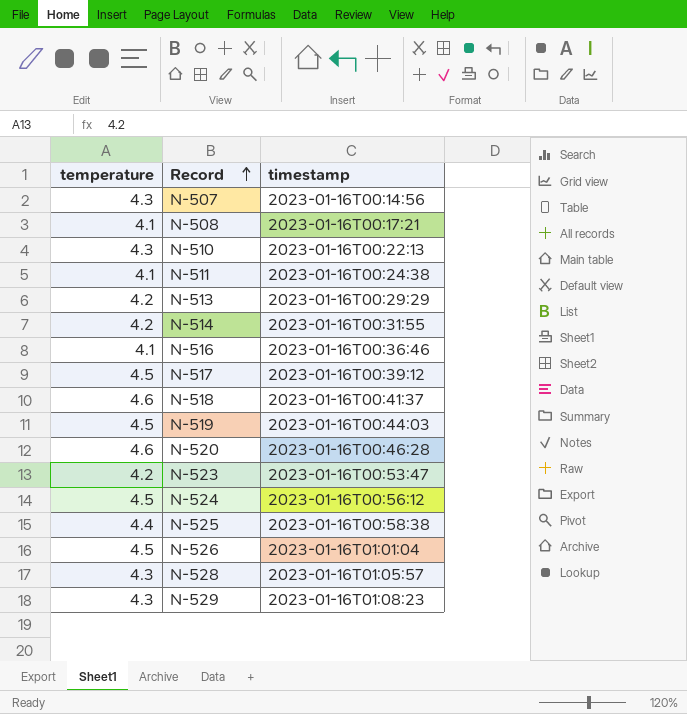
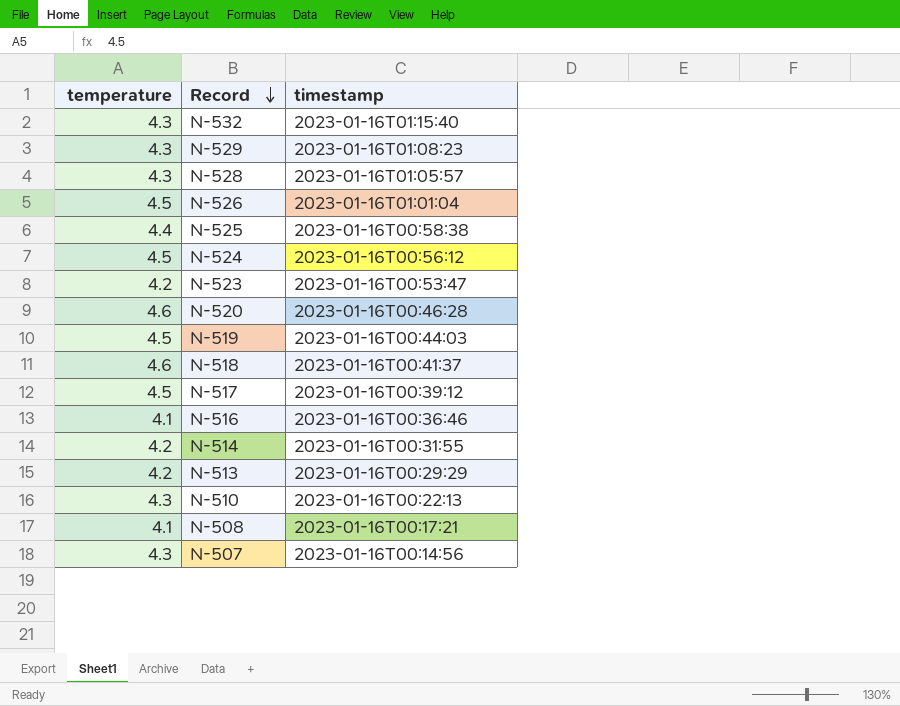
row order: Record ascending -> Record descending
row N-511: 4.1 | 2023-01-16T00:24:38 -> none
row N-532: none -> 4.3 | 2023-01-16T01:15:40

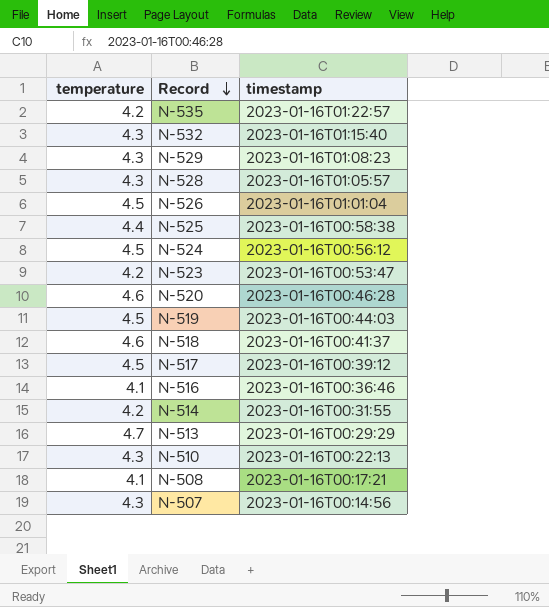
row N-535: none -> 4.2 | 2023-01-16T01:22:57
N-513 | temperature: 4.2 -> 4.7

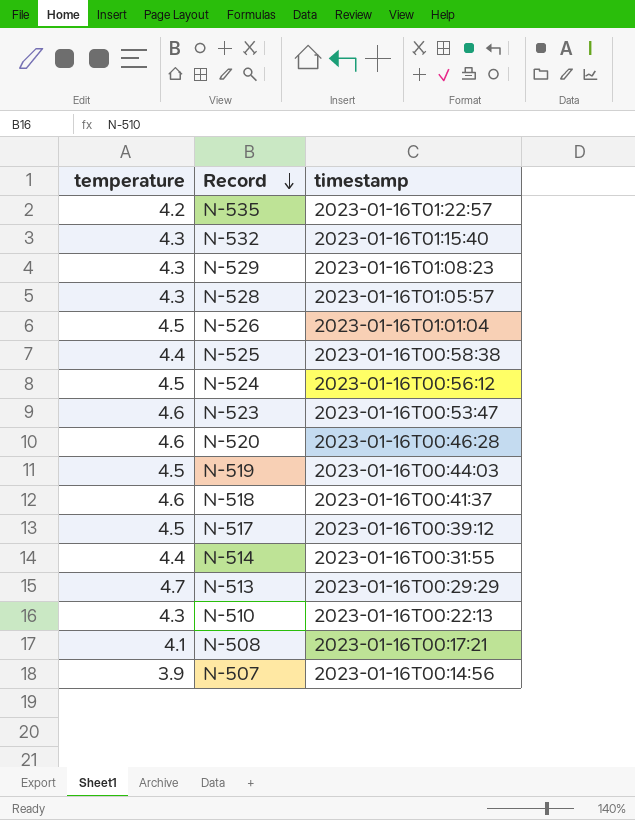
row N-516: 4.1 | 2023-01-16T00:36:46 -> none
N-523 | temperature: 4.2 -> 4.6
N-514 | temperature: 4.2 -> 4.4
N-507 | temperature: 4.3 -> 3.9

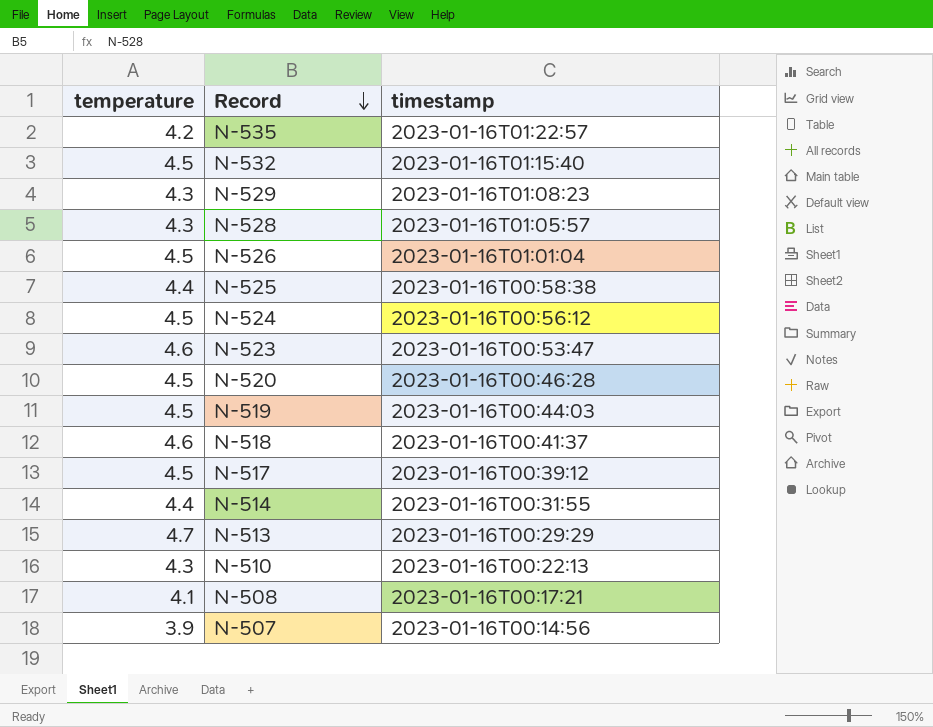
N-532 | temperature: 4.3 -> 4.5
N-520 | temperature: 4.6 -> 4.5

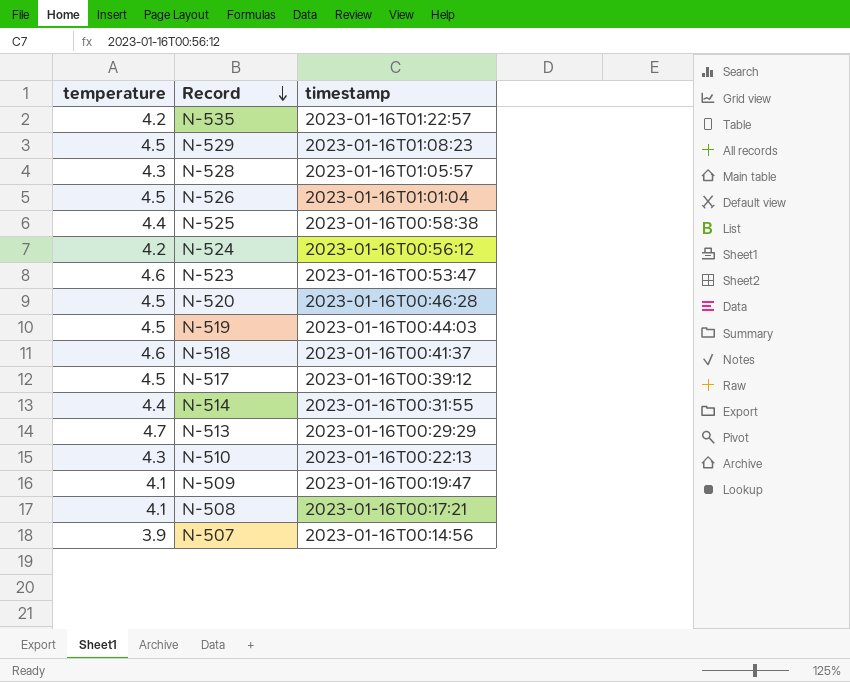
row N-532: 4.5 | 2023-01-16T01:15:40 -> none
N-529 | temperature: 4.3 -> 4.5
N-524 | temperature: 4.5 -> 4.2
row N-509: none -> 4.1 | 2023-01-16T00:19:47

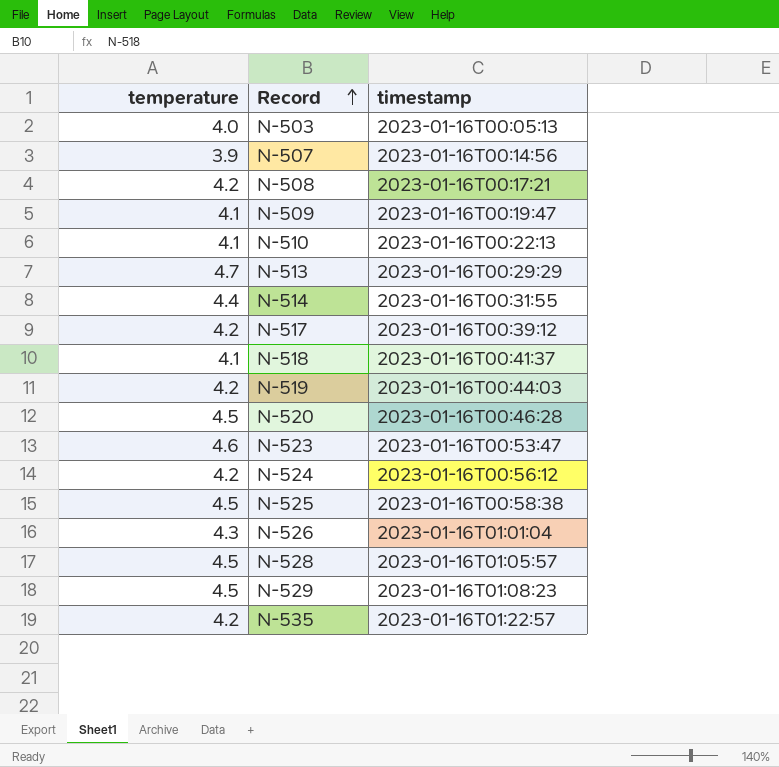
row order: Record descending -> Record ascending
row N-503: none -> 4.0 | 2023-01-16T00:05:13
N-508 | temperature: 4.1 -> 4.2
N-510 | temperature: 4.3 -> 4.1
N-517 | temperature: 4.5 -> 4.2
N-518 | temperature: 4.6 -> 4.1
N-519 | temperature: 4.5 -> 4.2
N-525 | temperature: 4.4 -> 4.5
N-526 | temperature: 4.5 -> 4.3
N-528 | temperature: 4.3 -> 4.5

